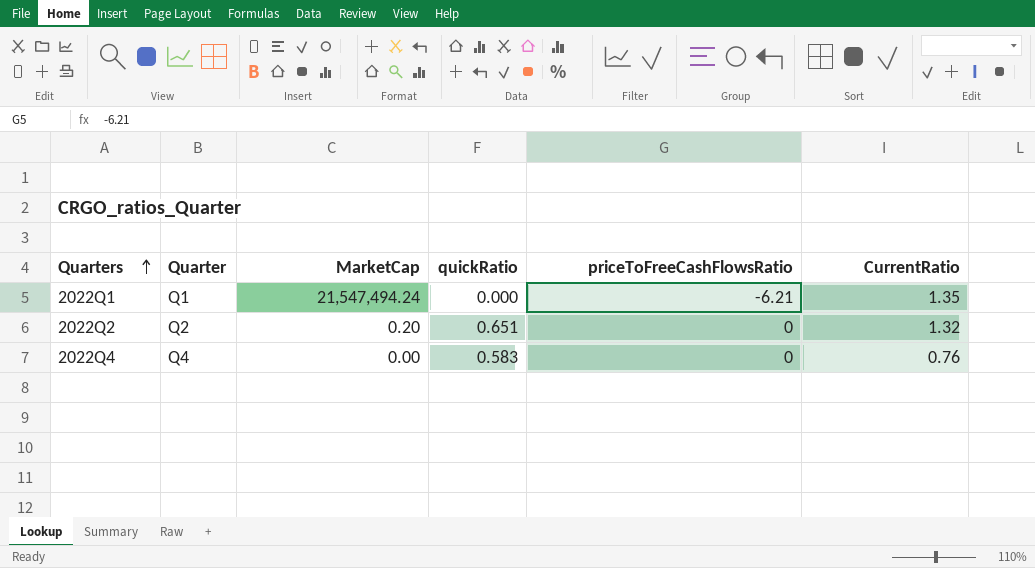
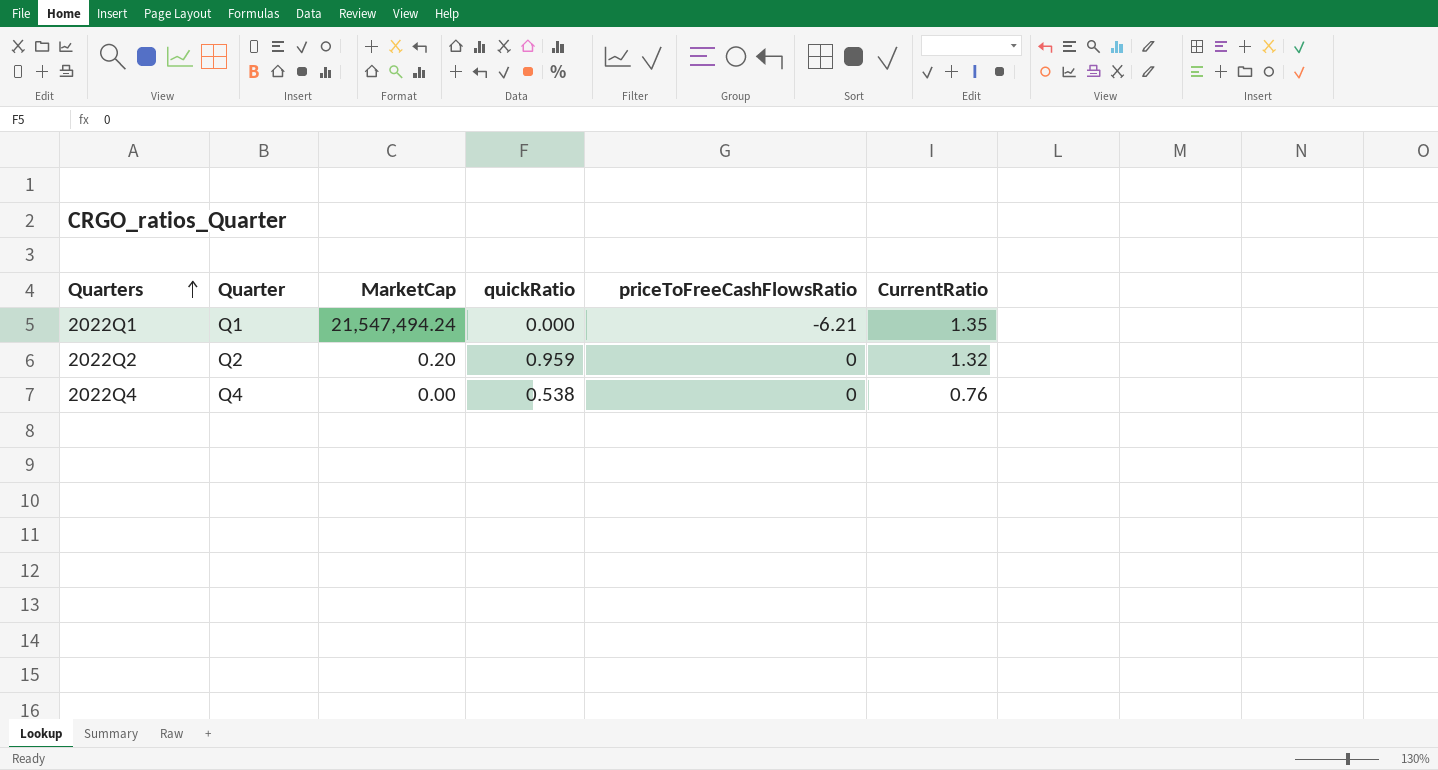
2022Q2 | quickRatio: 0.651 -> 0.959
2022Q4 | quickRatio: 0.583 -> 0.538

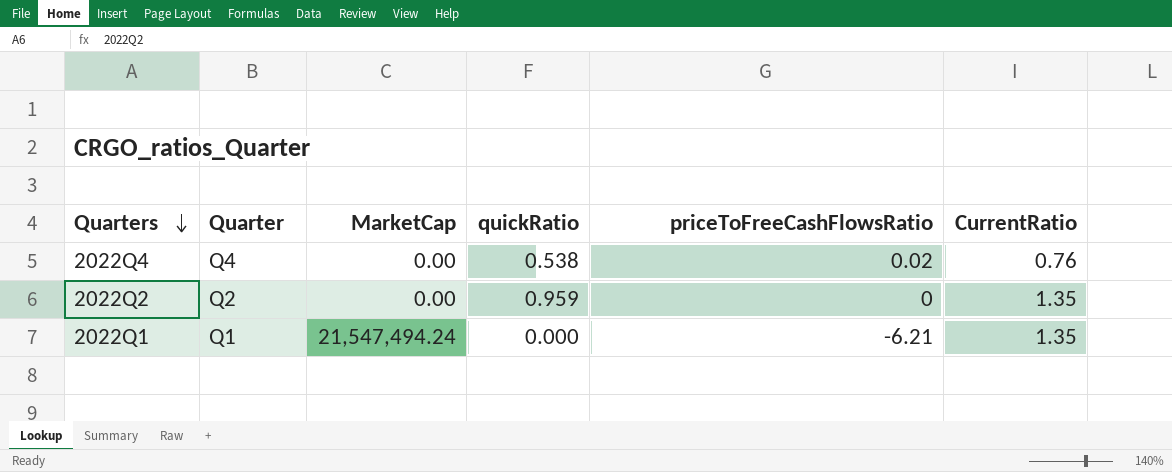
row order: Quarters ascending -> Quarters descending
2022Q4 | priceToFreeCashFlowsRatio: 0 -> 0.02
2022Q2 | MarketCap: 0.20 -> 0.00
2022Q2 | CurrentRatio: 1.32 -> 1.35

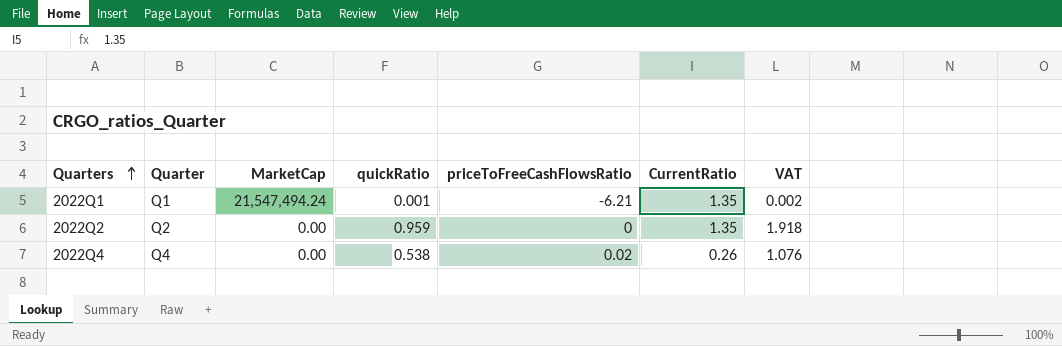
row order: Quarters descending -> Quarters ascending
column VAT | formula: none -> [quickRatio] * 2
2022Q1 | quickRatio: 0.000 -> 0.001
2022Q4 | CurrentRatio: 0.76 -> 0.26

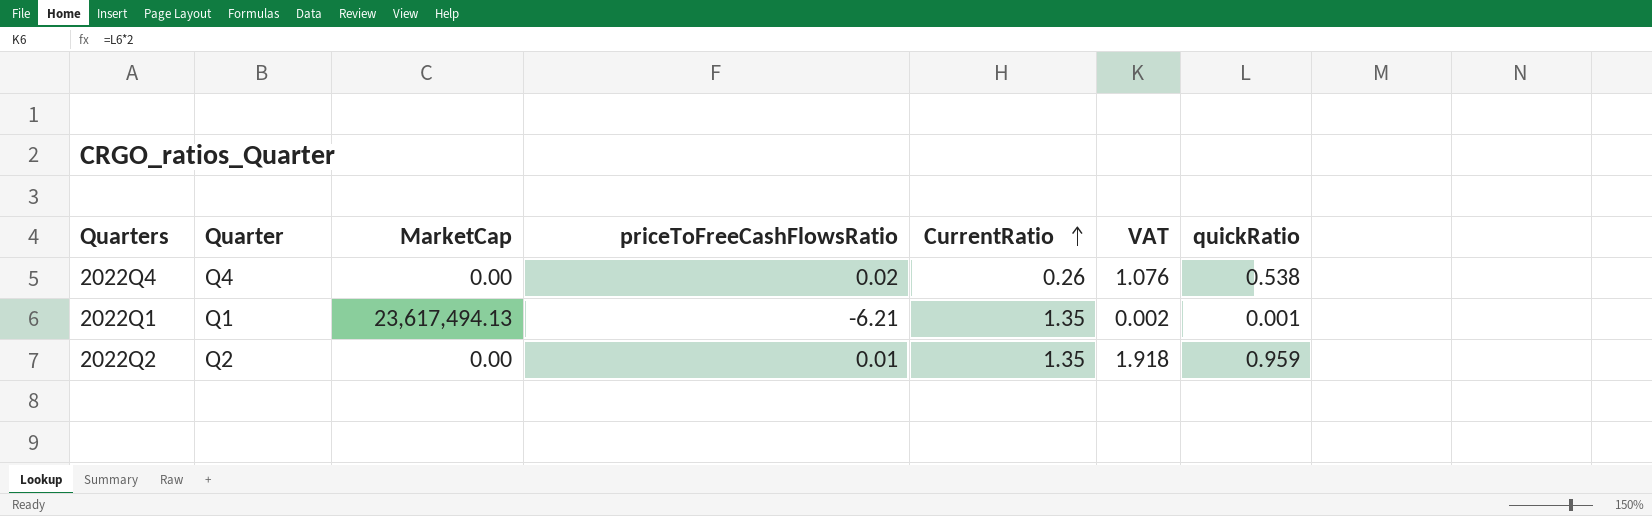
row order: Quarters ascending -> CurrentRatio ascending
column quickRatio | position: 4 -> 7
2022Q1 | MarketCap: 21,547,494.24 -> 23,617,494.13
2022Q2 | priceToFreeCashFlowsRatio: 0 -> 0.01

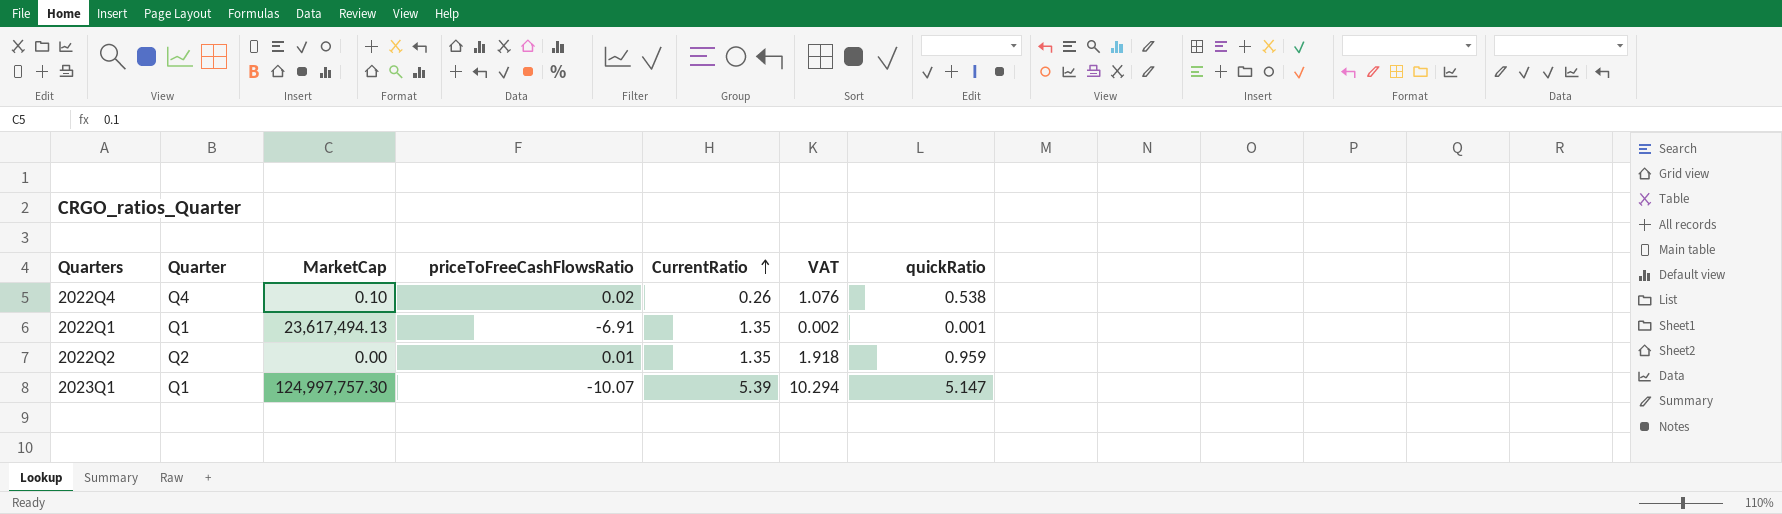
2022Q4 | MarketCap: 0.00 -> 0.10
2022Q1 | priceToFreeCashFlowsRatio: -6.21 -> -6.91
row 2023Q1: none -> Q1 | 124,997,757.30 | -10.07 | 5.39 | 10.294 | 5.147

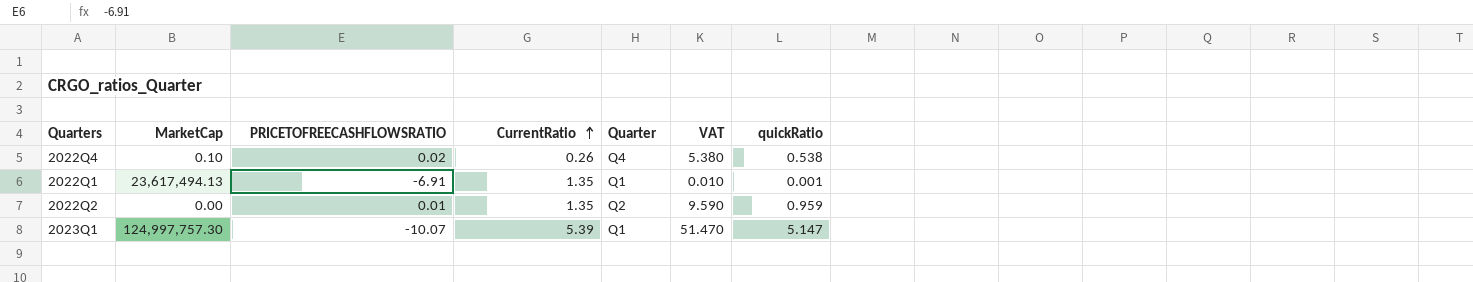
column name: priceToFreeCashFlowsRatio -> PRICETOFREECASHFLOWSRATIO
column Quarter | position: 2 -> 5
column VAT | formula: [quickRatio] * 2 -> [quickRatio] * 10

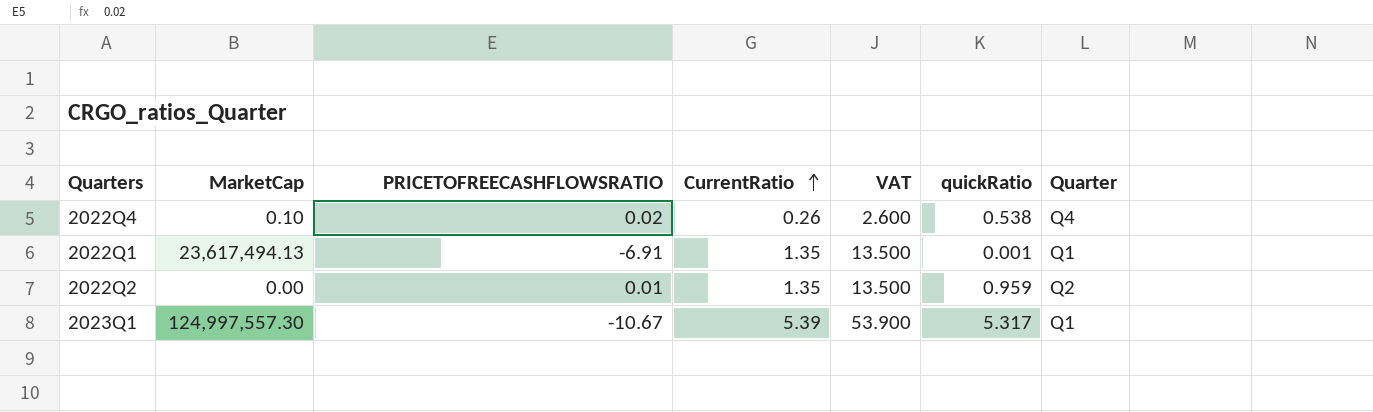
column VAT | formula: [quickRatio] * 10 -> [CurrentRatio] * 10
column Quarter | position: 5 -> 7
2023Q1 | MarketCap: 124,997,757.30 -> 124,997,557.30
2023Q1 | PRICETOFREECASHFLOWSRATIO: -10.07 -> -10.67
2023Q1 | quickRatio: 5.147 -> 5.317

